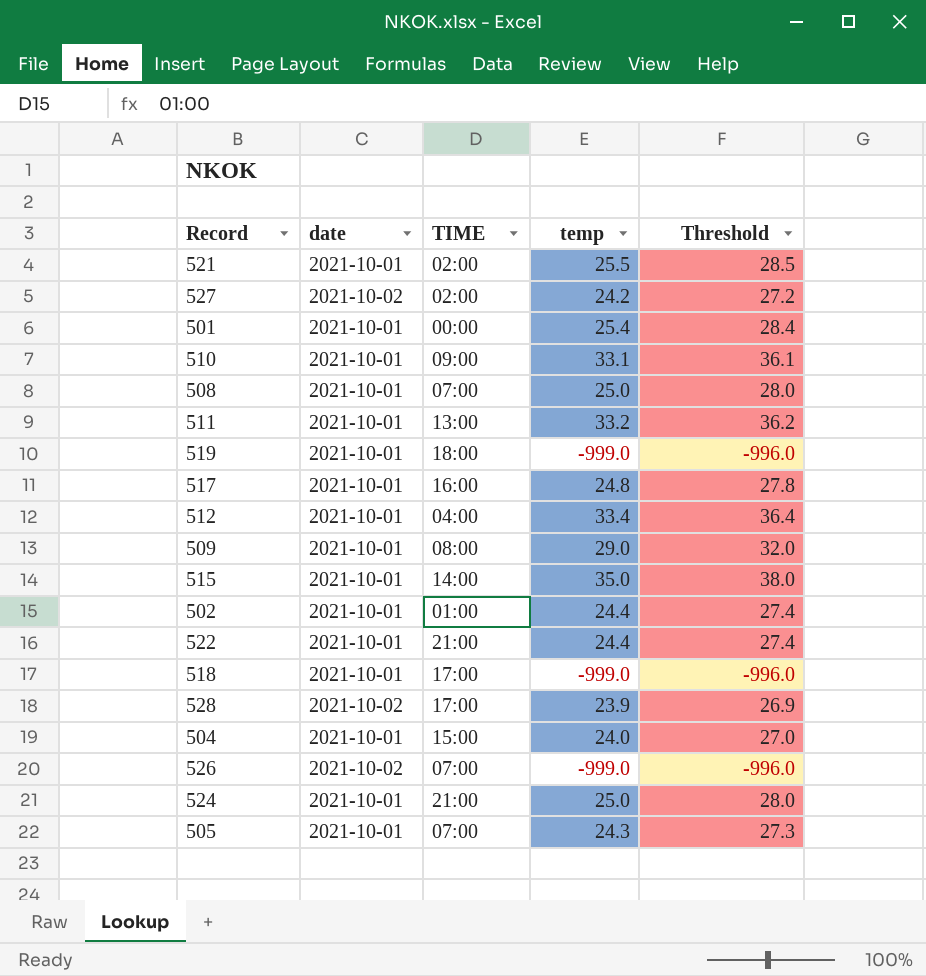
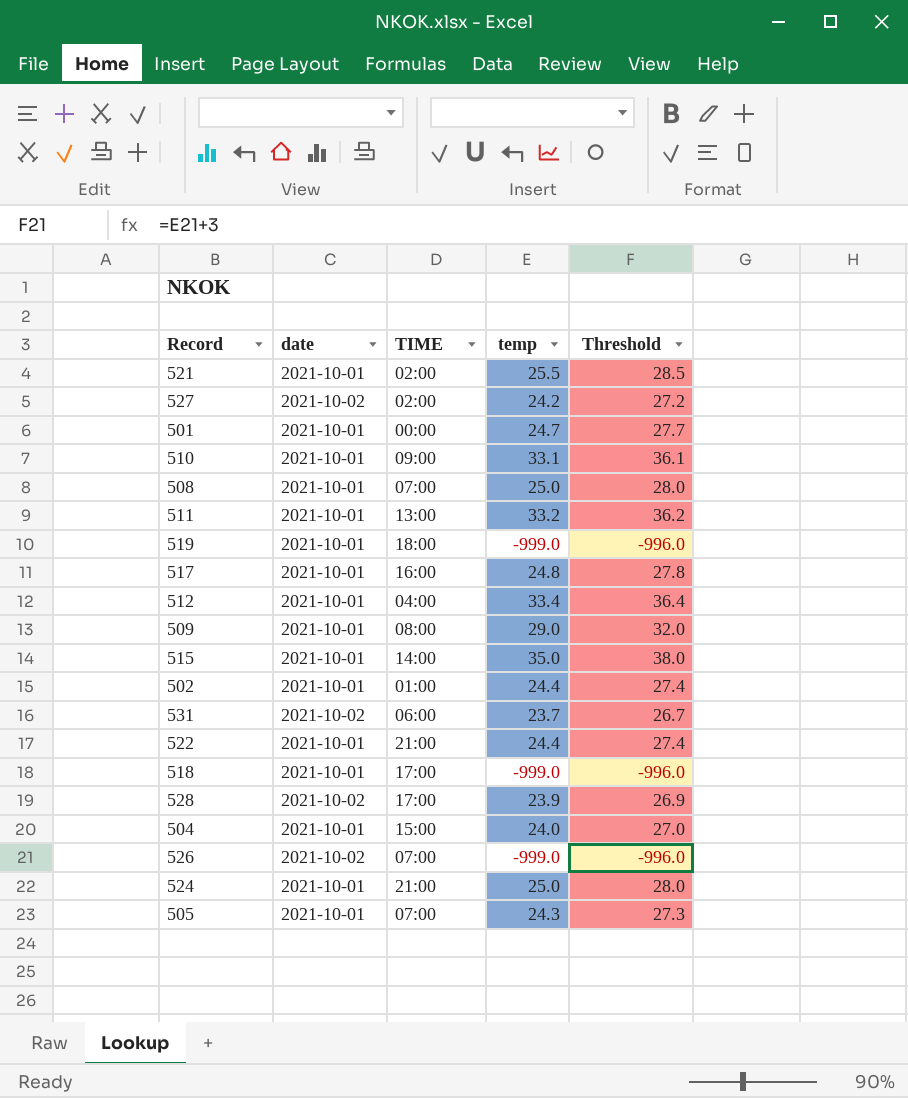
501 | temp: 25.4 -> 24.7
501 | Threshold: 28.4 -> 27.7
row 531: none -> 2021-10-02 | 06:00 | 23.7 | 26.7

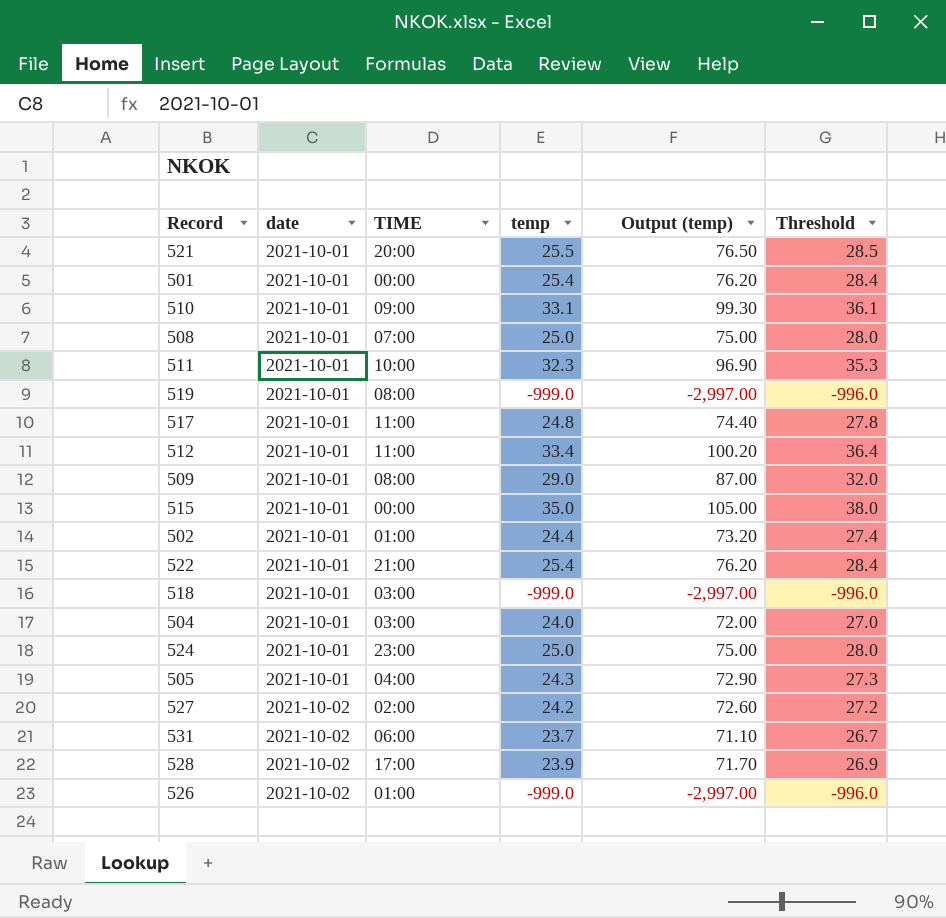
row order: none -> date ascending
column Output (temp) | formula: none -> [temp] * 3
521 | TIME: 02:00 -> 20:00
501 | temp: 24.7 -> 25.4
501 | Threshold: 27.7 -> 28.4
511 | TIME: 13:00 -> 10:00
511 | temp: 33.2 -> 32.3
511 | Threshold: 36.2 -> 35.3
519 | TIME: 18:00 -> 08:00
517 | TIME: 16:00 -> 11:00
512 | TIME: 04:00 -> 11:00
515 | TIME: 14:00 -> 00:00
522 | temp: 24.4 -> 25.4
522 | Threshold: 27.4 -> 28.4
518 | TIME: 17:00 -> 03:00
504 | TIME: 15:00 -> 03:00
524 | TIME: 21:00 -> 23:00
505 | TIME: 07:00 -> 04:00
526 | TIME: 07:00 -> 01:00

